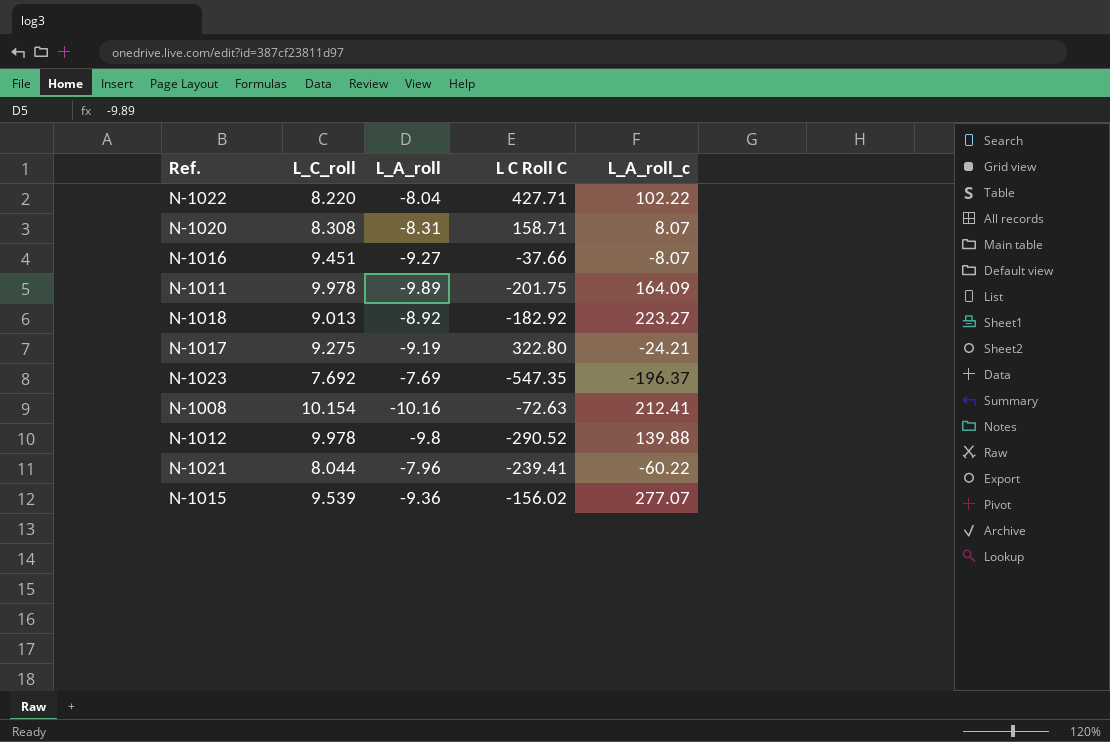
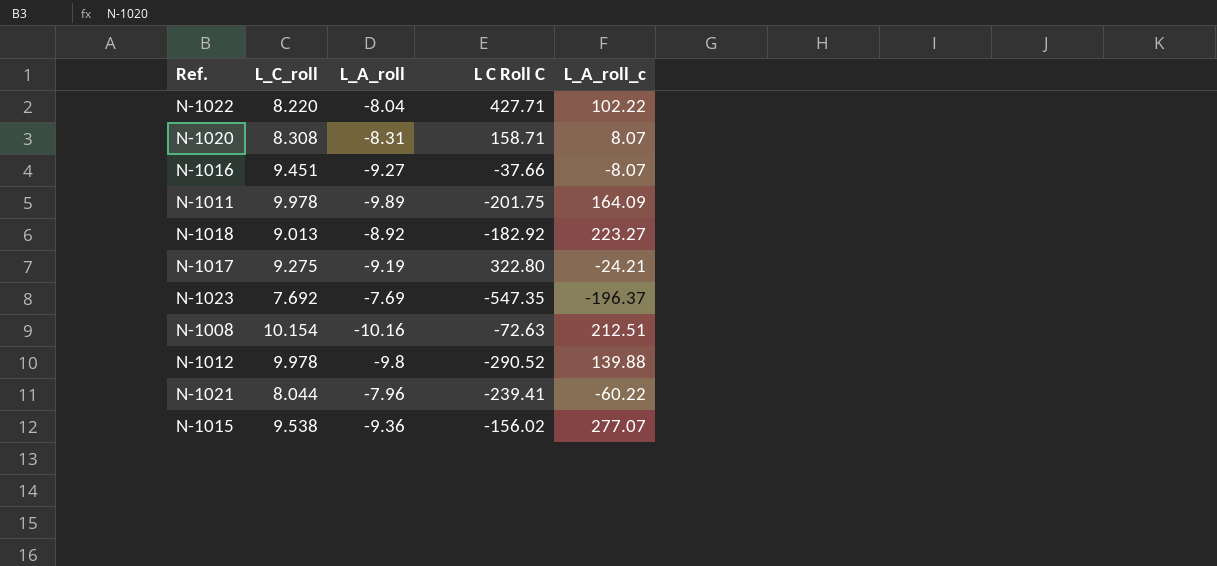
N-1008 | L_A_roll_c: 212.41 -> 212.51
N-1015 | L_C_roll: 9.539 -> 9.538

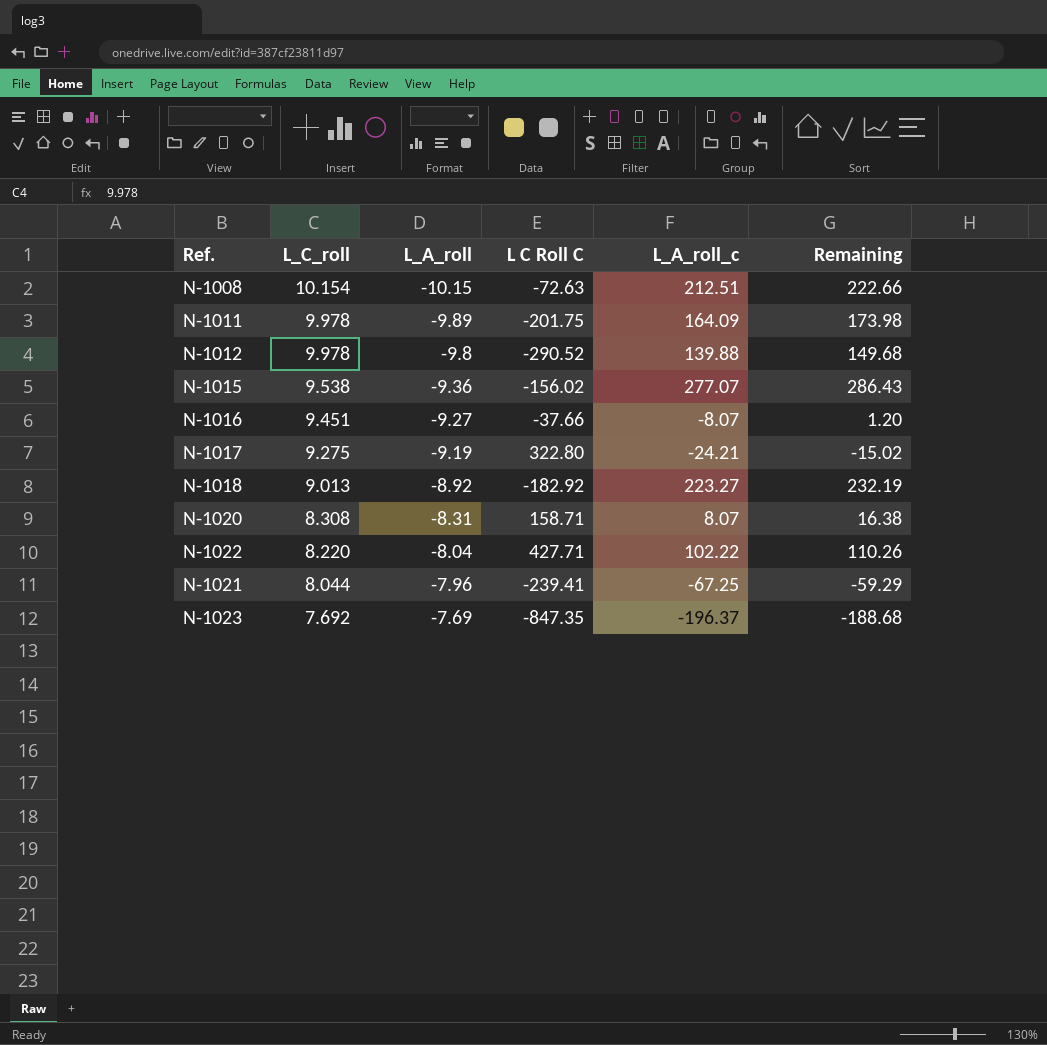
row order: none -> L_C_roll descending
column Remaining | formula: none -> [L_A_roll_c] - [L_A_roll]
N-1008 | L_A_roll: -10.16 -> -10.15
N-1021 | L_A_roll_c: -60.22 -> -67.25
N-1023 | L C Roll C: -547.35 -> -847.35

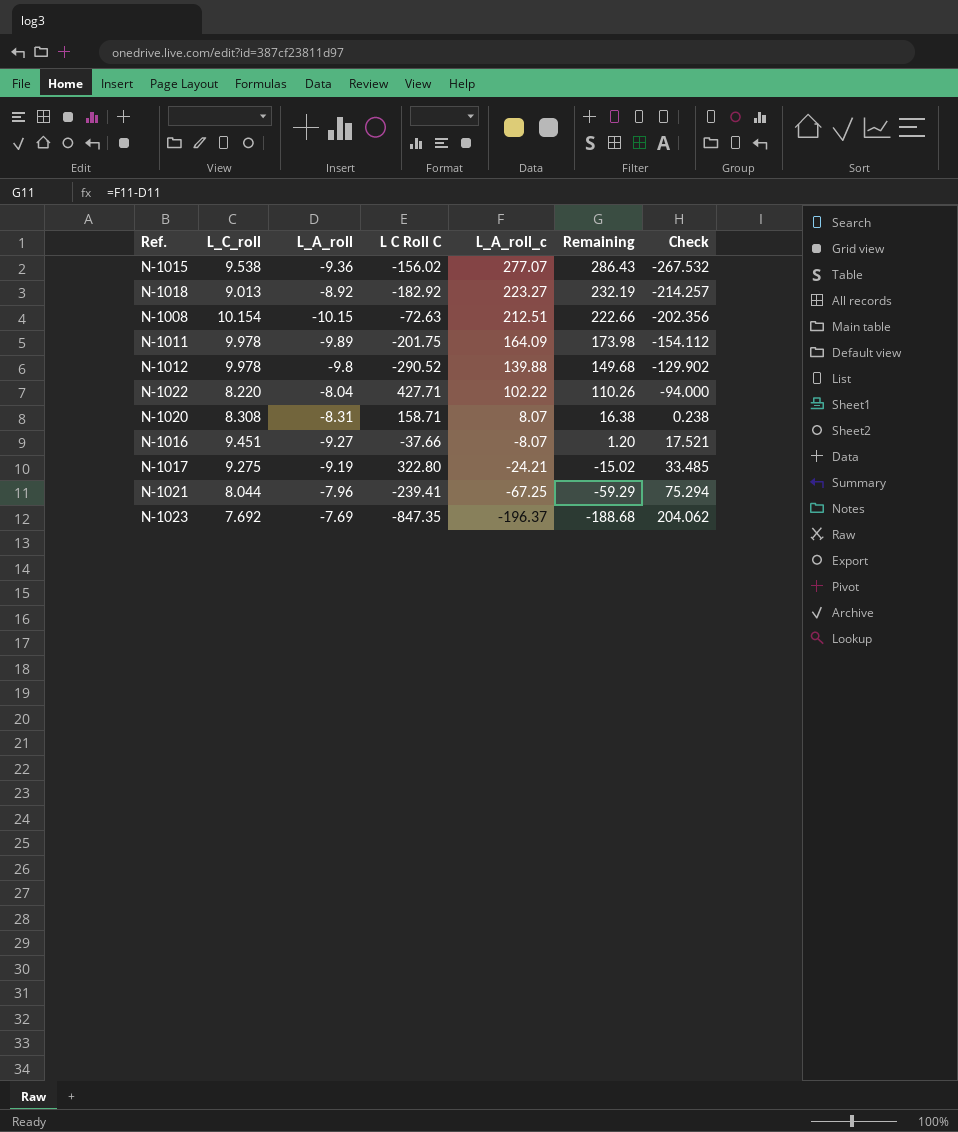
row order: L_C_roll descending -> L_A_roll_c descending
column Check | formula: none -> [L_C_roll] - [L_A_roll_c]

